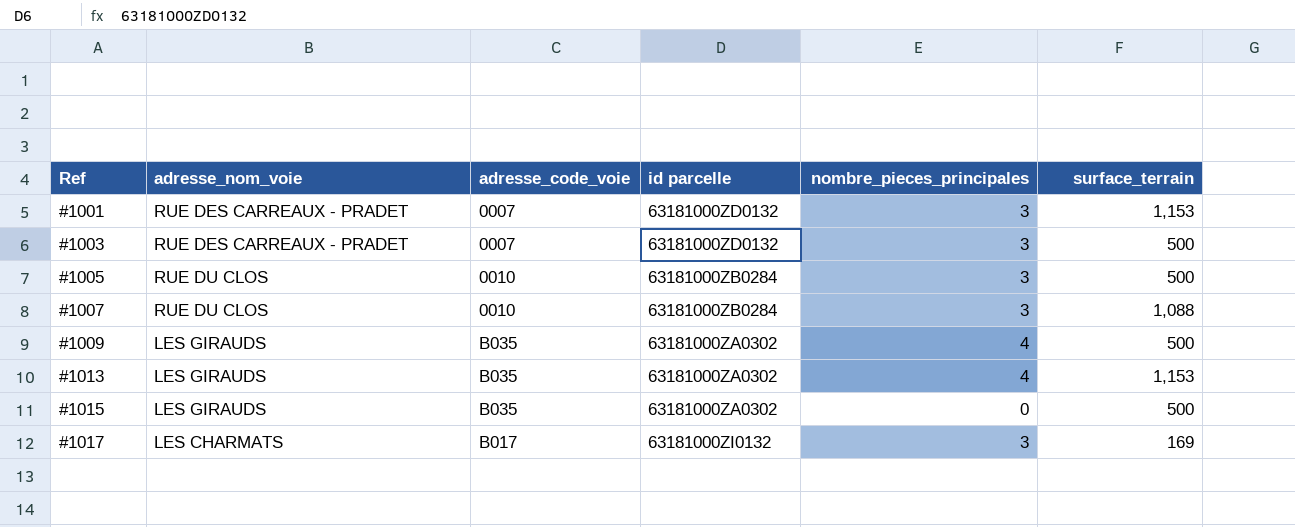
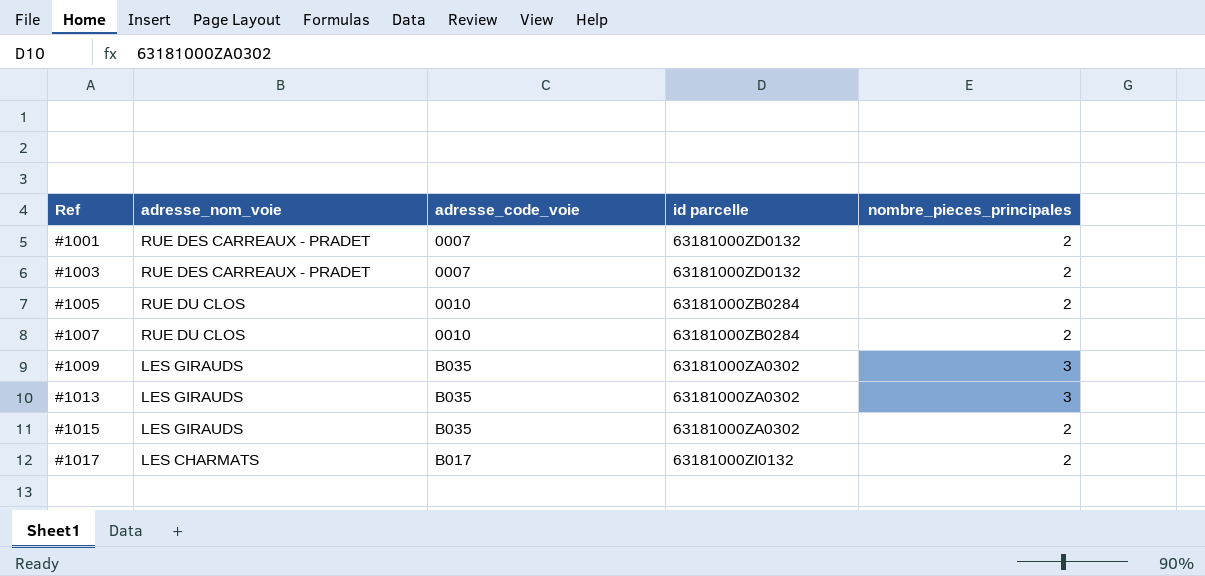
column surface_terrain | position: 6 -> none
#1001 | nombre_pieces_principales: 3 -> 2
#1003 | nombre_pieces_principales: 3 -> 2
#1005 | nombre_pieces_principales: 3 -> 2
#1007 | nombre_pieces_principales: 3 -> 2
#1009 | nombre_pieces_principales: 4 -> 3
#1013 | nombre_pieces_principales: 4 -> 3
#1015 | nombre_pieces_principales: 0 -> 2
#1017 | nombre_pieces_principales: 3 -> 2

